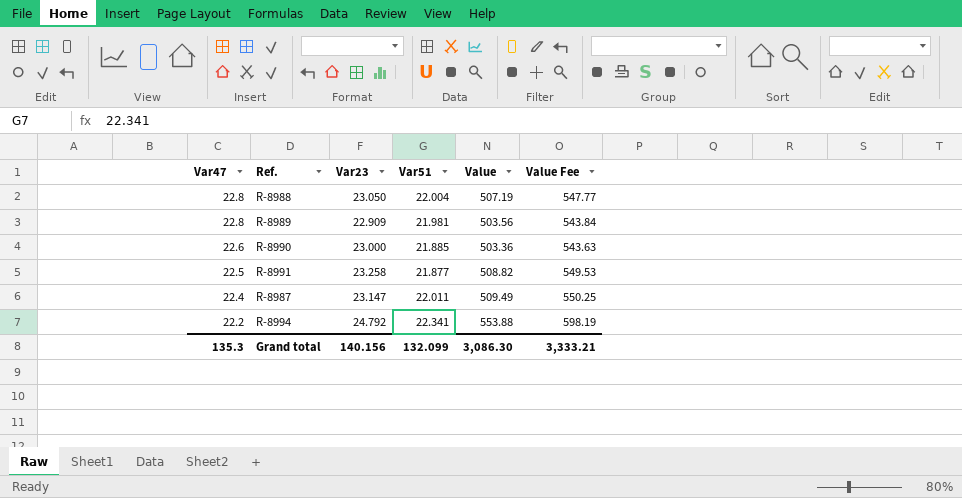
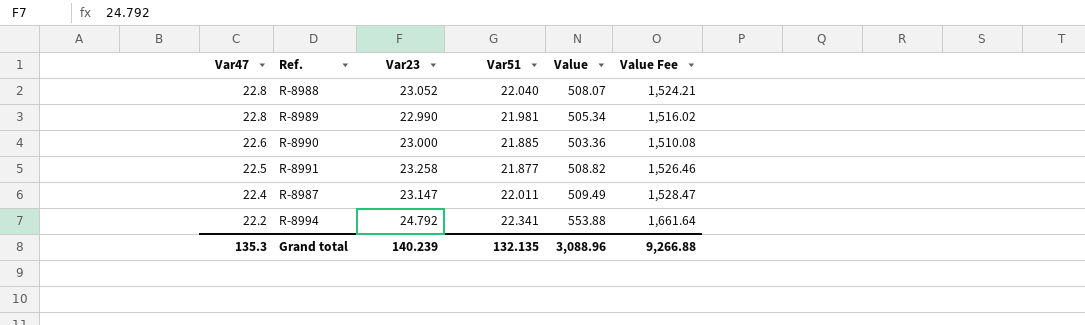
column Value Fee | formula: [Value] * 1.08 -> [Value] * 3
R-8988 | Var23: 23.050 -> 23.052
R-8988 | Var51: 22.004 -> 22.040
R-8988 | Value: 507.19 -> 508.07
R-8989 | Var23: 22.909 -> 22.990
R-8989 | Value: 503.56 -> 505.34
Grand total | Var23: 140.156 -> 140.239
Grand total | Var51: 132.099 -> 132.135
Grand total | Value: 3,086.30 -> 3,088.96
Grand total | Value Fee: 3,333.21 -> 9,266.88

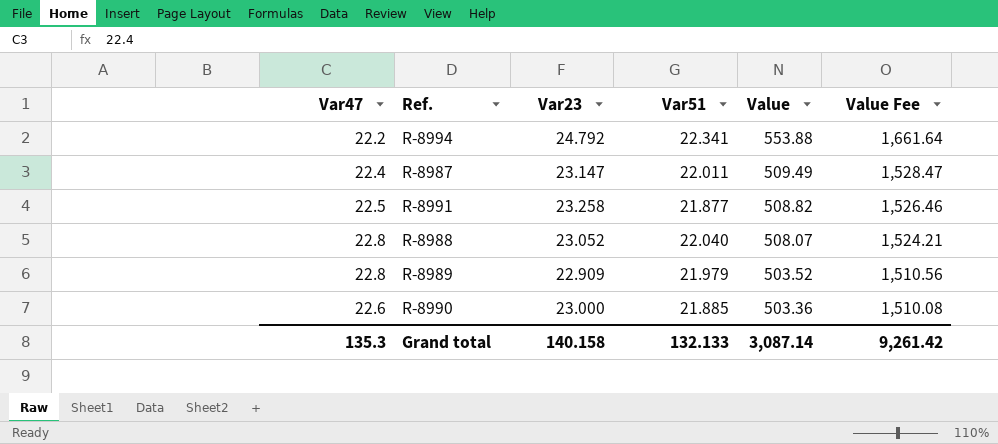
row order: Var47 descending -> Value descending
R-8989 | Var23: 22.990 -> 22.909
R-8989 | Var51: 21.981 -> 21.979
R-8989 | Value: 505.34 -> 503.52
R-8989 | Value Fee: 1,516.02 -> 1,510.56
Grand total | Var23: 140.239 -> 140.158
Grand total | Var51: 132.135 -> 132.133
Grand total | Value: 3,088.96 -> 3,087.14
Grand total | Value Fee: 9,266.88 -> 9,261.42

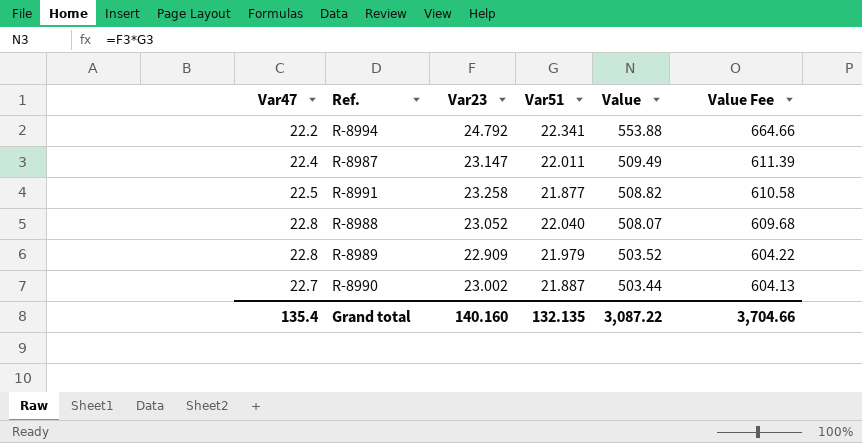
column Value Fee | formula: [Value] * 3 -> [Value] * 1.2
R-8990 | Var47: 22.6 -> 22.7
R-8990 | Var23: 23.000 -> 23.002
R-8990 | Var51: 21.885 -> 21.887
R-8990 | Value: 503.36 -> 503.44
Grand total | Var47: 135.3 -> 135.4
Grand total | Var23: 140.158 -> 140.160
Grand total | Var51: 132.133 -> 132.135
Grand total | Value: 3,087.14 -> 3,087.22
Grand total | Value Fee: 9,261.42 -> 3,704.66

